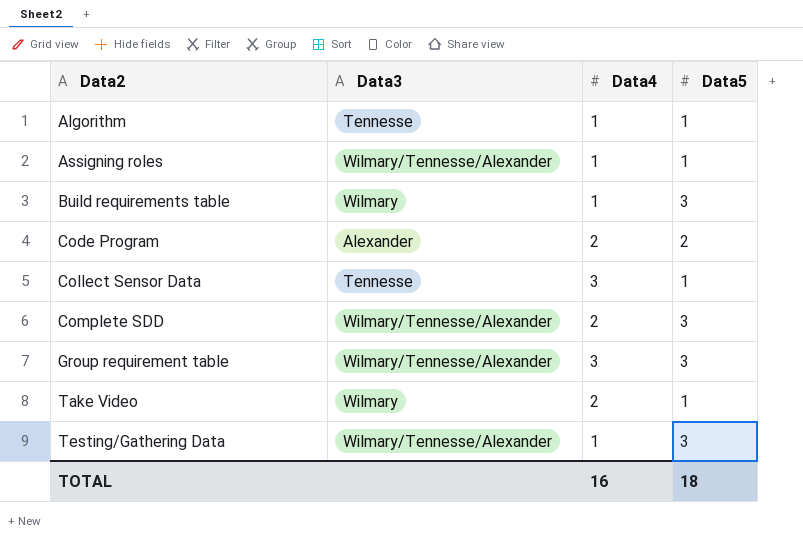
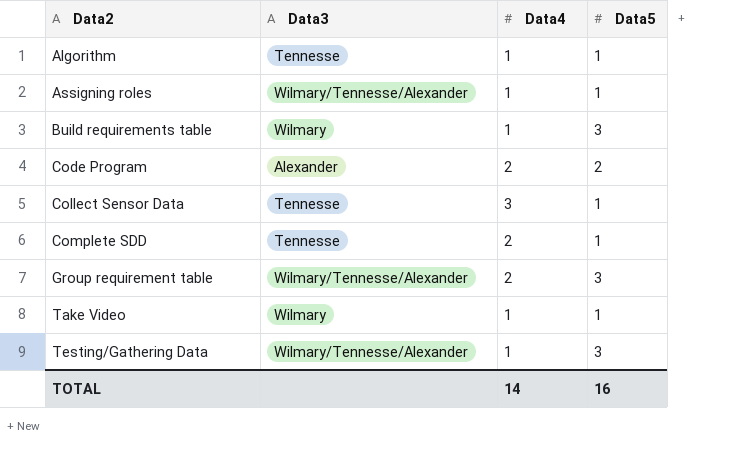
Complete SDD | Data3: Wilmary/Tennesse/Alexander -> Tennesse
Complete SDD | Data5: 3 -> 1
Group requirement table | Data4: 3 -> 2
Take Video | Data4: 2 -> 1
TOTAL | Data4: 16 -> 14
TOTAL | Data5: 18 -> 16

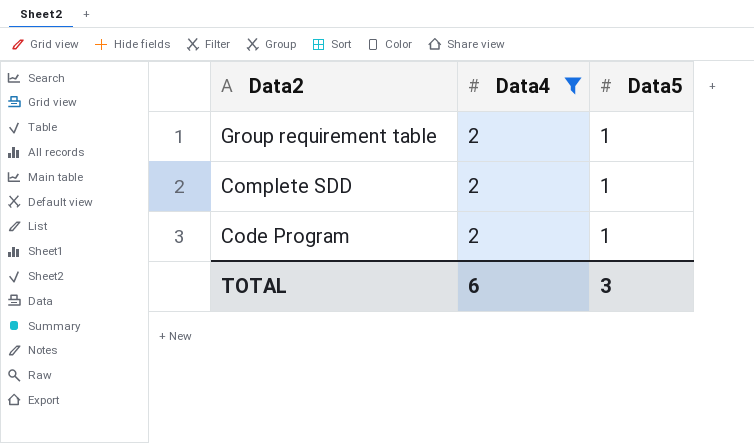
filter: none -> Data4 = 2
row order: Data2 ascending -> Data2 descending
column Data3 | position: 2 -> none
Group requirement table | Data5: 3 -> 1
Code Program | Data5: 2 -> 1
TOTAL | Data4: 14 -> 6
TOTAL | Data5: 16 -> 3

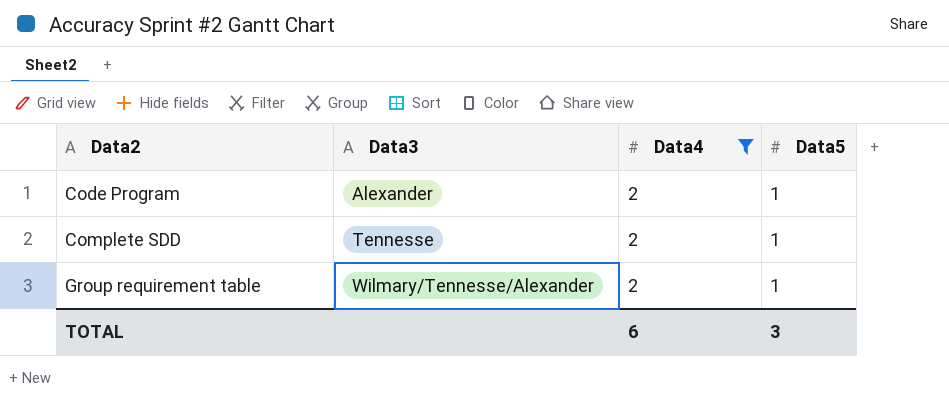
row order: Data2 descending -> Data2 ascending
column Data3 | position: none -> 2

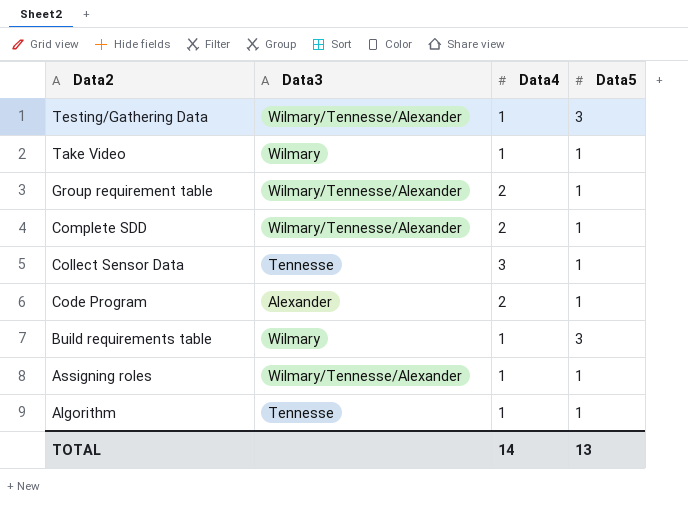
filter: Data4 = 2 -> none
row order: Data2 ascending -> Data2 descending
Complete SDD | Data3: Tennesse -> Wilmary/Tennesse/Alexander
TOTAL | Data4: 6 -> 14
TOTAL | Data5: 3 -> 13

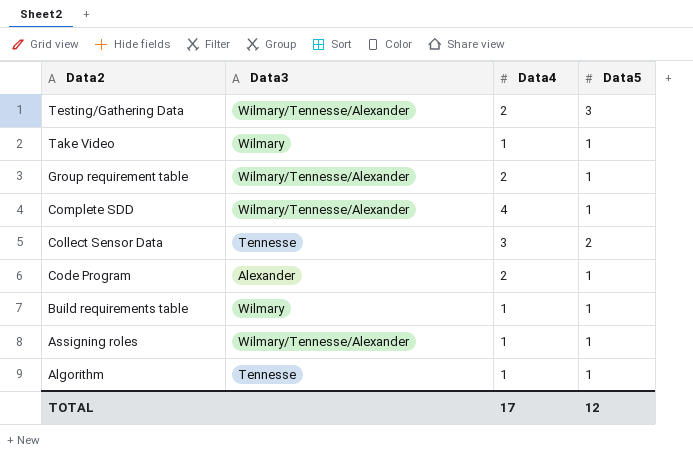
Testing/Gathering Data | Data4: 1 -> 2
Complete SDD | Data4: 2 -> 4
Collect Sensor Data | Data5: 1 -> 2
Build requirements table | Data5: 3 -> 1
TOTAL | Data4: 14 -> 17
TOTAL | Data5: 13 -> 12

